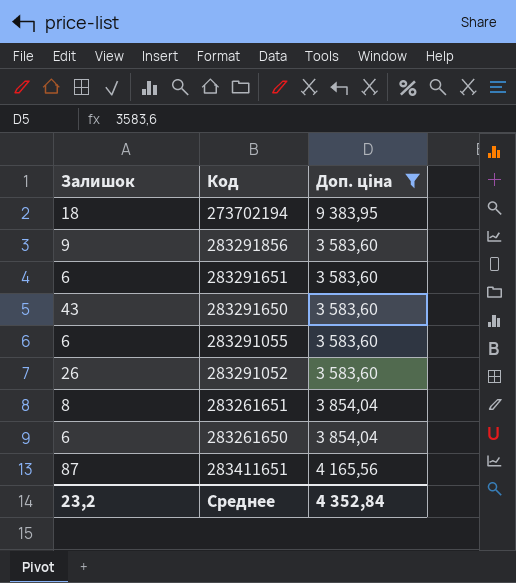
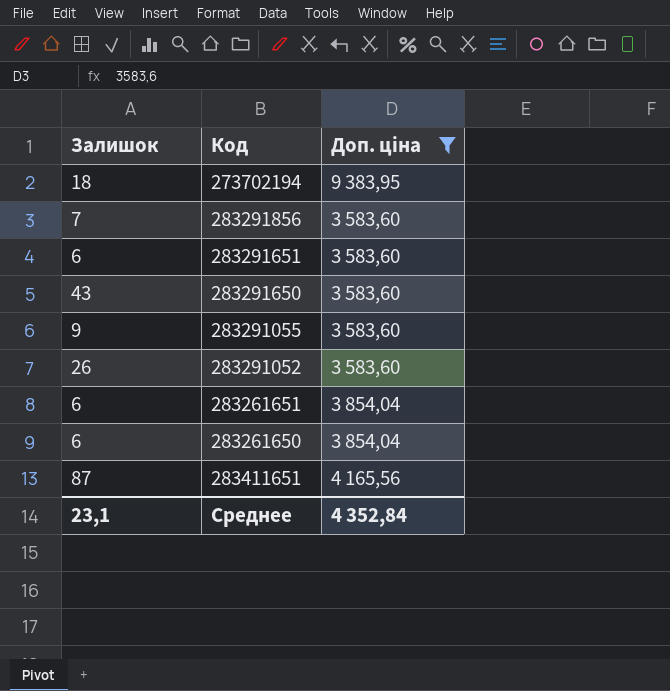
283291856 | Залишок: 9 -> 7
283291055 | Залишок: 6 -> 9
283261651 | Залишок: 8 -> 6
Среднее | Залишок: 23,2 -> 23,1

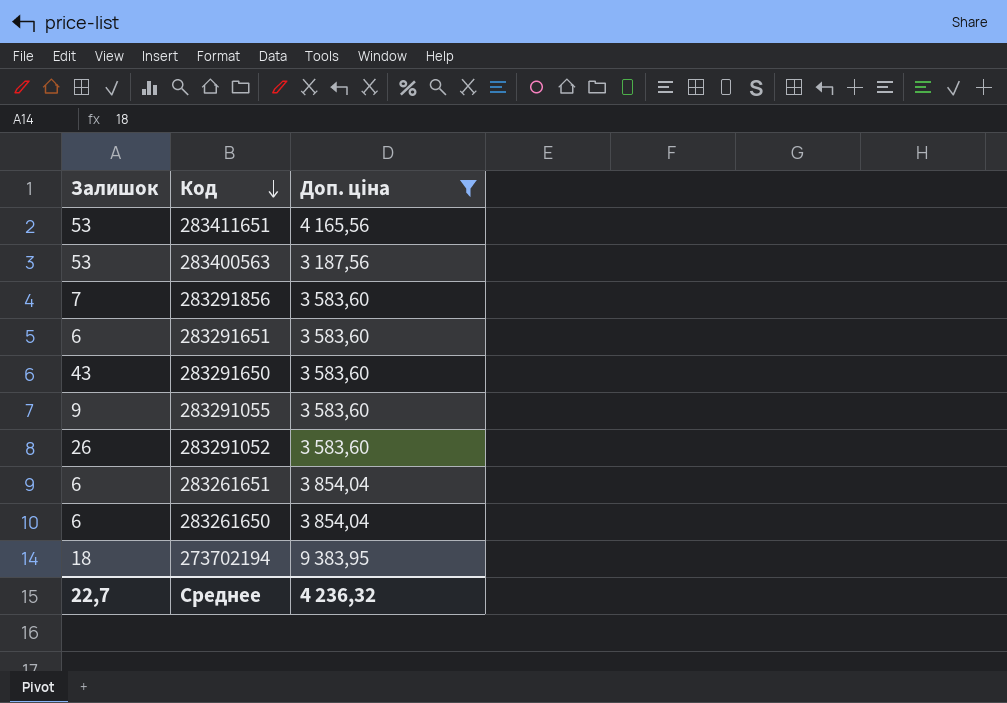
row order: none -> Код descending
283411651 | Залишок: 87 -> 53
row 283400563: none -> 53 | 3 187,56
Среднее | Залишок: 23,1 -> 22,7
Среднее | Доп. ціна: 4 352,84 -> 4 236,32

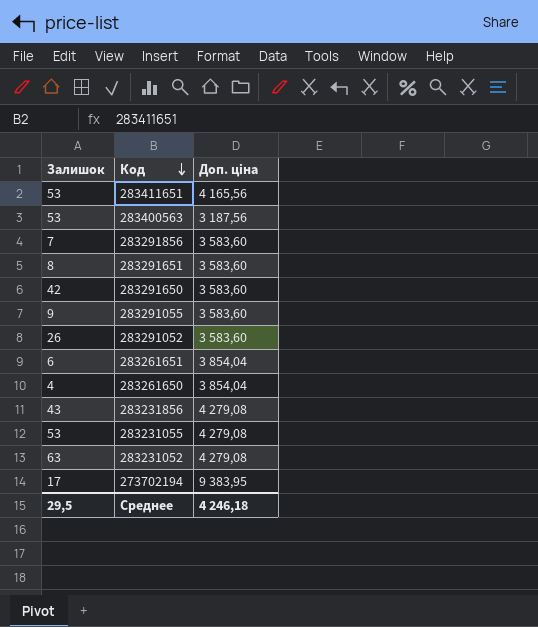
filter: Доп. ціна != 4 279,08 -> none
283291651 | Залишок: 6 -> 8
283291650 | Залишок: 43 -> 42
283261650 | Залишок: 6 -> 4
273702194 | Залишок: 18 -> 17
Среднее | Залишок: 22,7 -> 29,5
Среднее | Доп. ціна: 4 236,32 -> 4 246,18

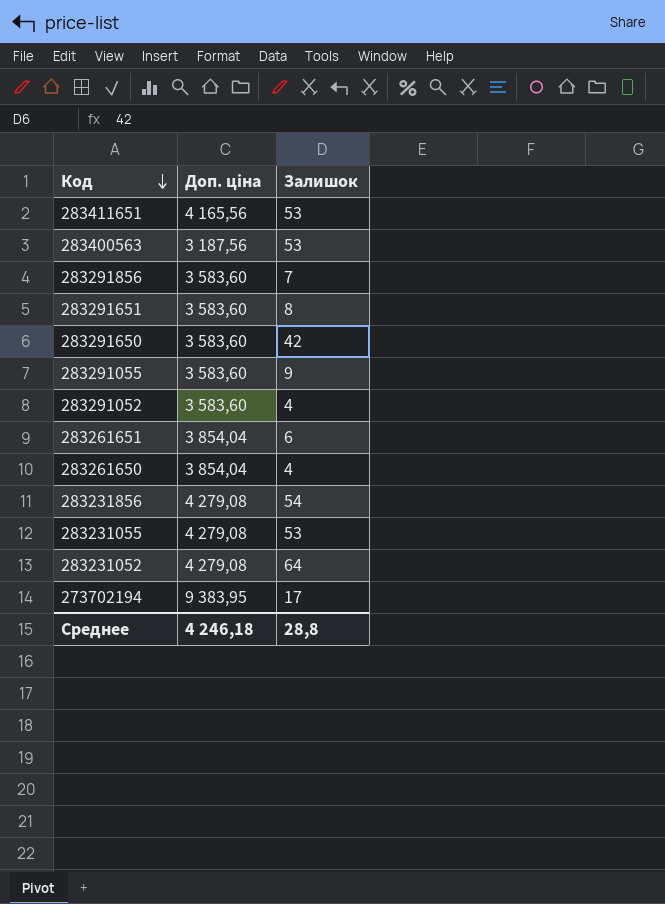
column Залишок | position: 1 -> 3
283291052 | Залишок: 26 -> 4
283231856 | Залишок: 43 -> 54
283231052 | Залишок: 63 -> 64
Среднее | Залишок: 29,5 -> 28,8

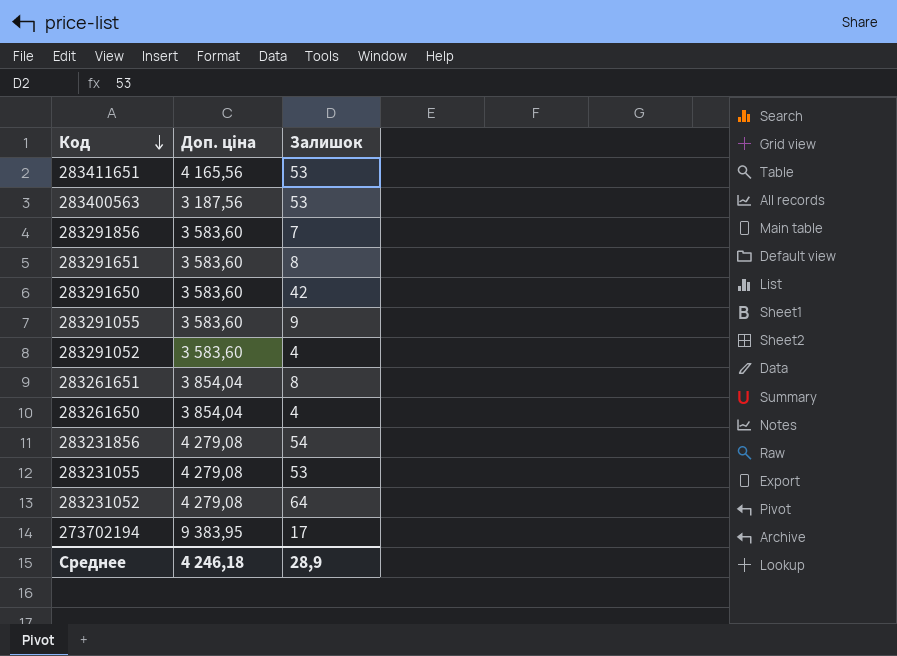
283261651 | Залишок: 6 -> 8
Среднее | Залишок: 28,8 -> 28,9

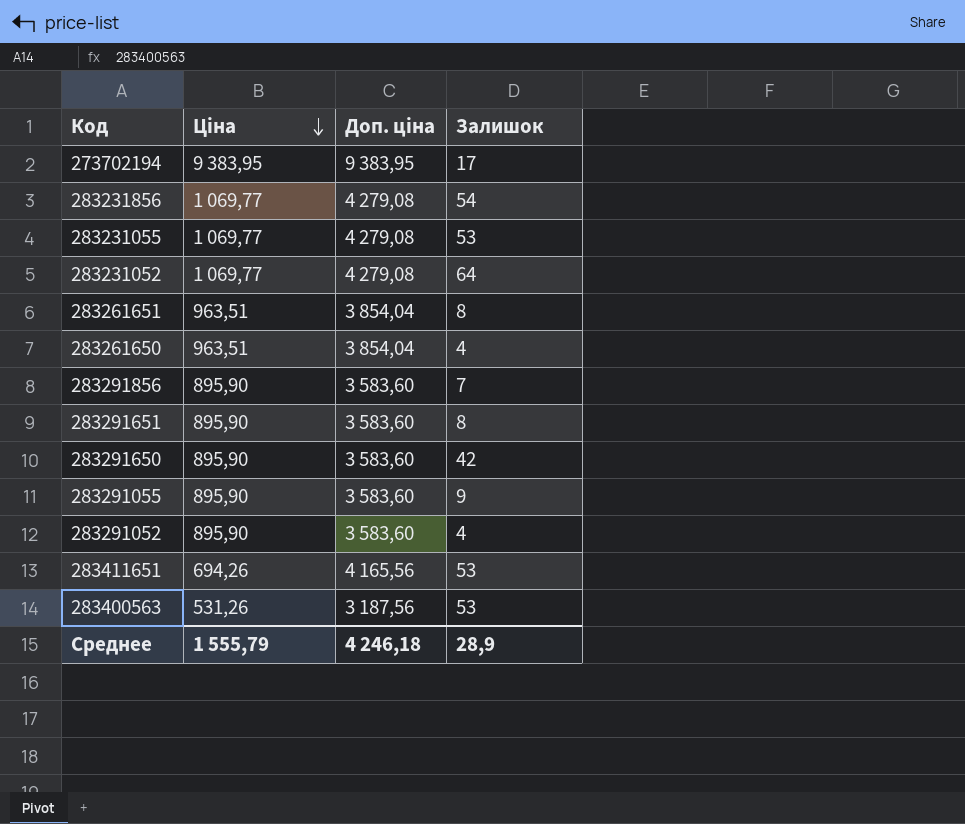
row order: Код descending -> Ціна descending
column Ціна | position: none -> 2

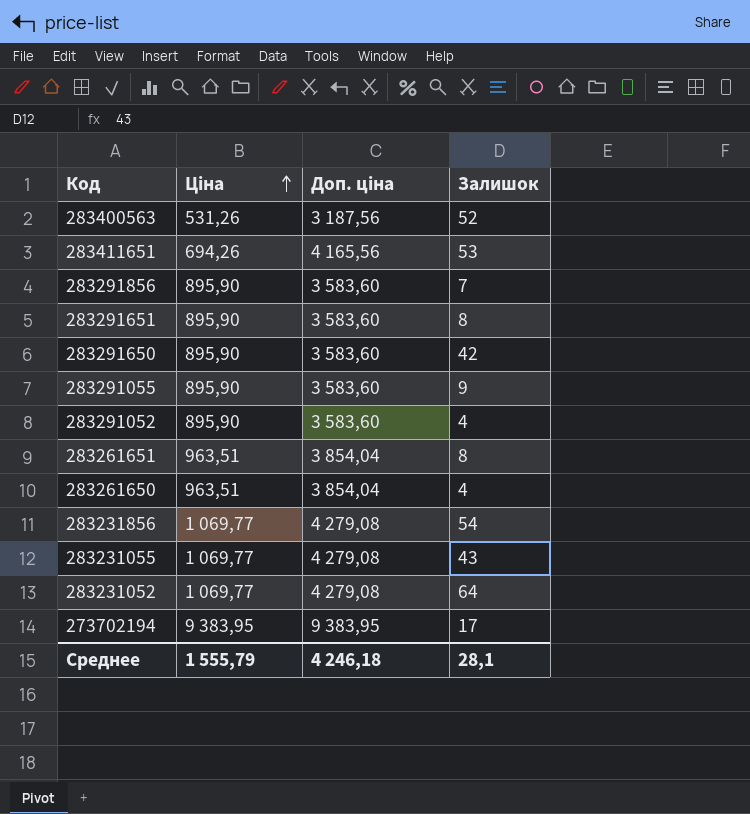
row order: Ціна descending -> Ціна ascending
283400563 | Залишок: 53 -> 52
283231055 | Залишок: 53 -> 43
Среднее | Залишок: 28,9 -> 28,1

